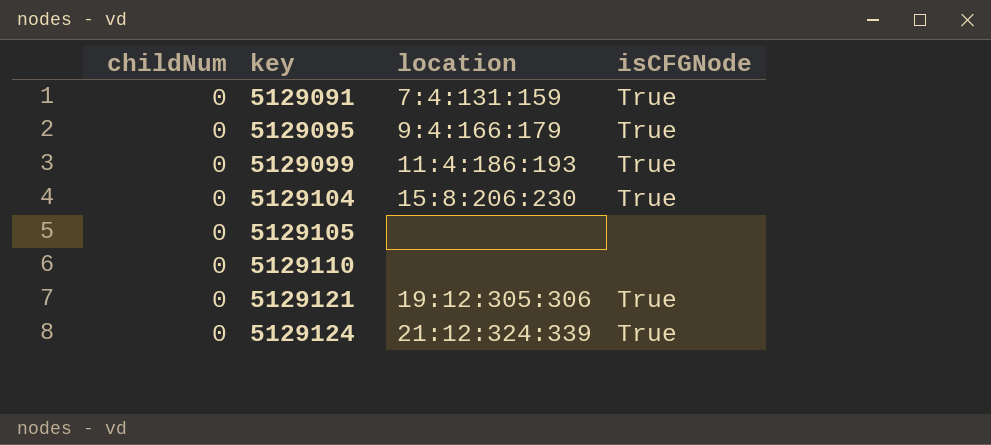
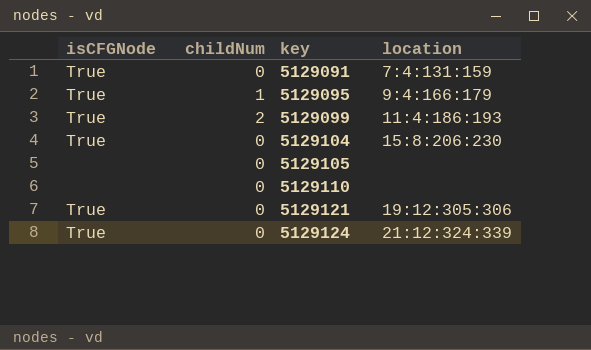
column isCFGNode | position: 4 -> 1
5129095 | childNum: 0 -> 1
5129099 | childNum: 0 -> 2

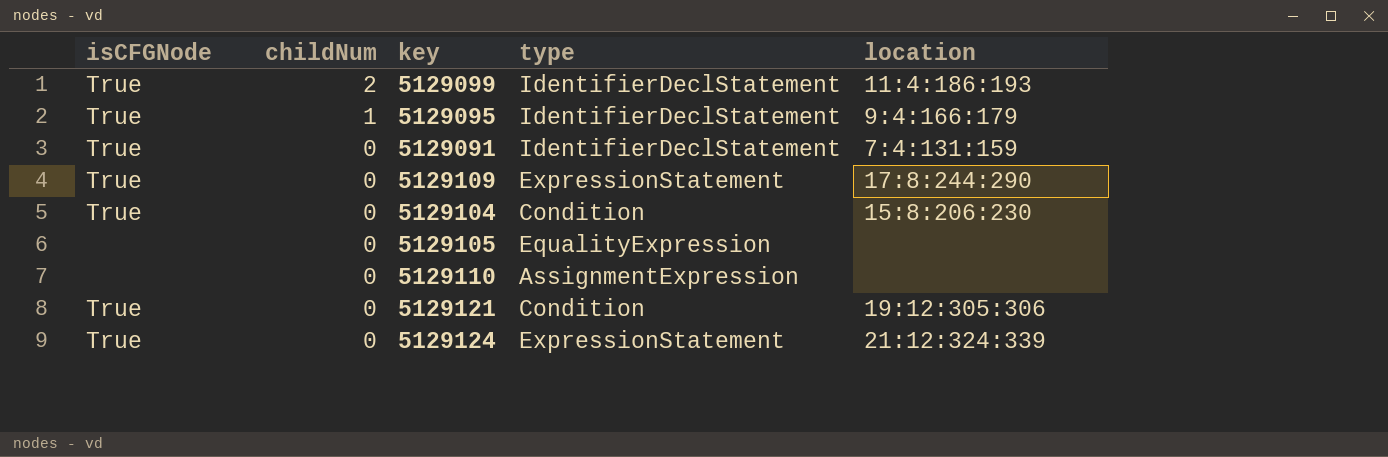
row order: key ascending -> childNum descending
column type | position: none -> 4
row 5129109: none -> True | 0 | ExpressionStatement | 17:8:244:290

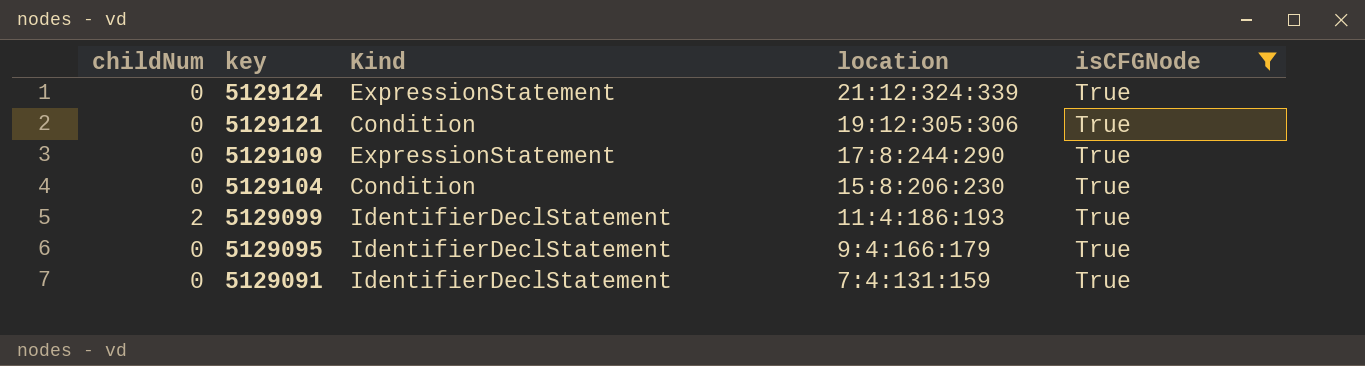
filter: none -> isCFGNode = True
row order: childNum descending -> key descending
column name: type -> Kind
column isCFGNode | position: 1 -> 5
5129095 | childNum: 1 -> 0

